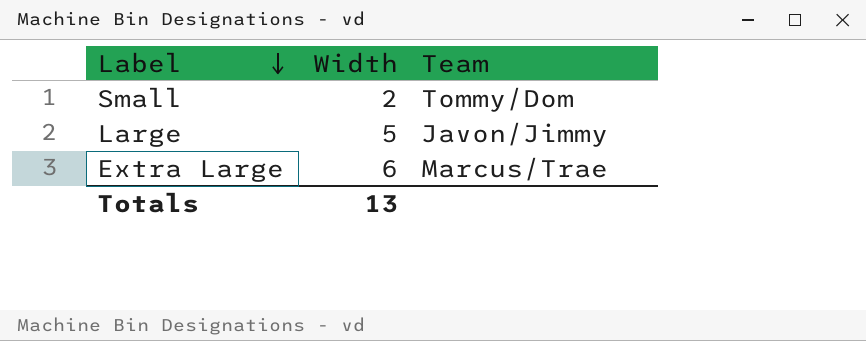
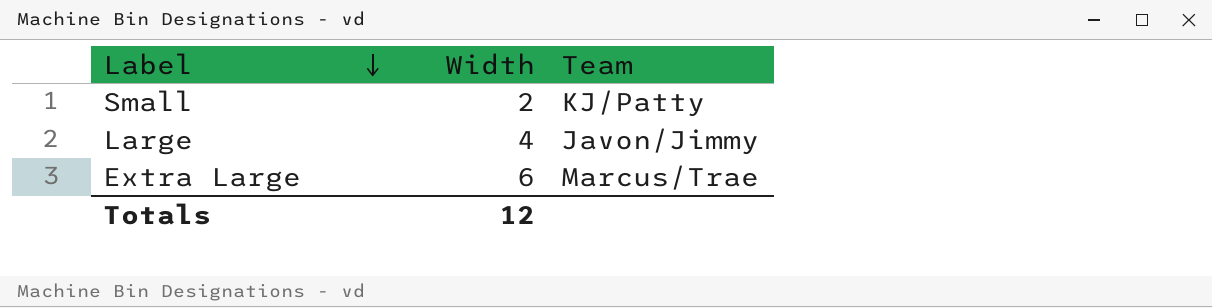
Small | Team: Tommy/Dom -> KJ/Patty
Large | Width: 5 -> 4
Totals | Width: 13 -> 12

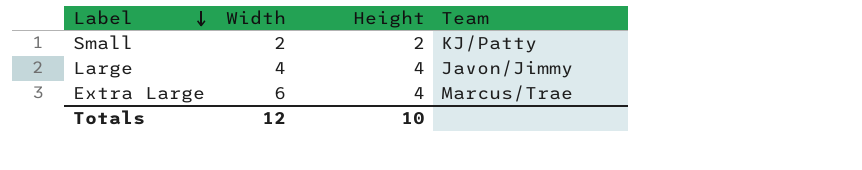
column Height | position: none -> 3

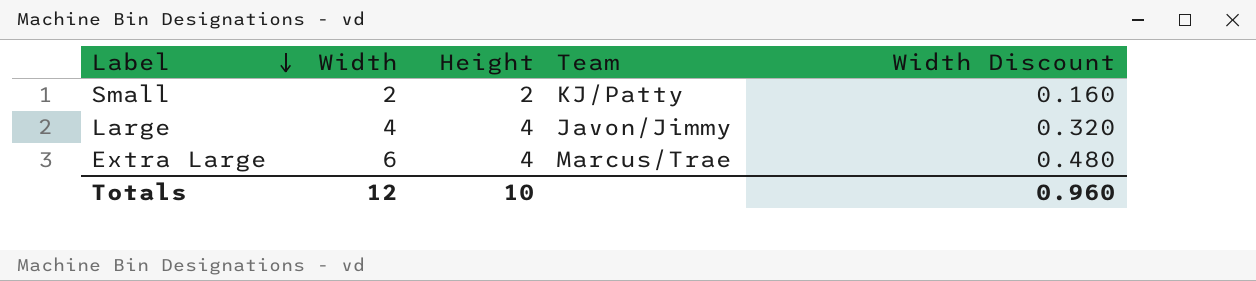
column Width Discount | formula: none -> [Width] * 0.08

